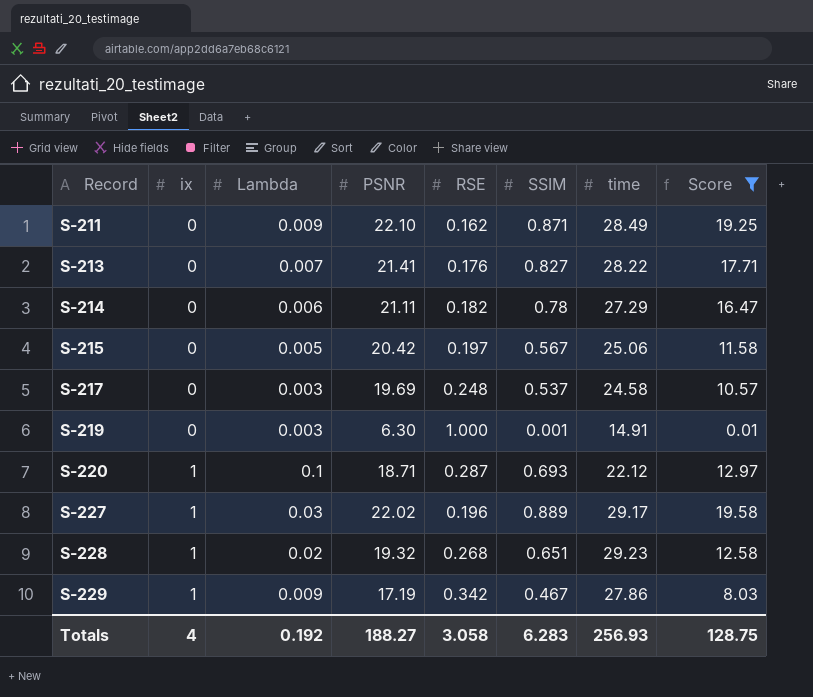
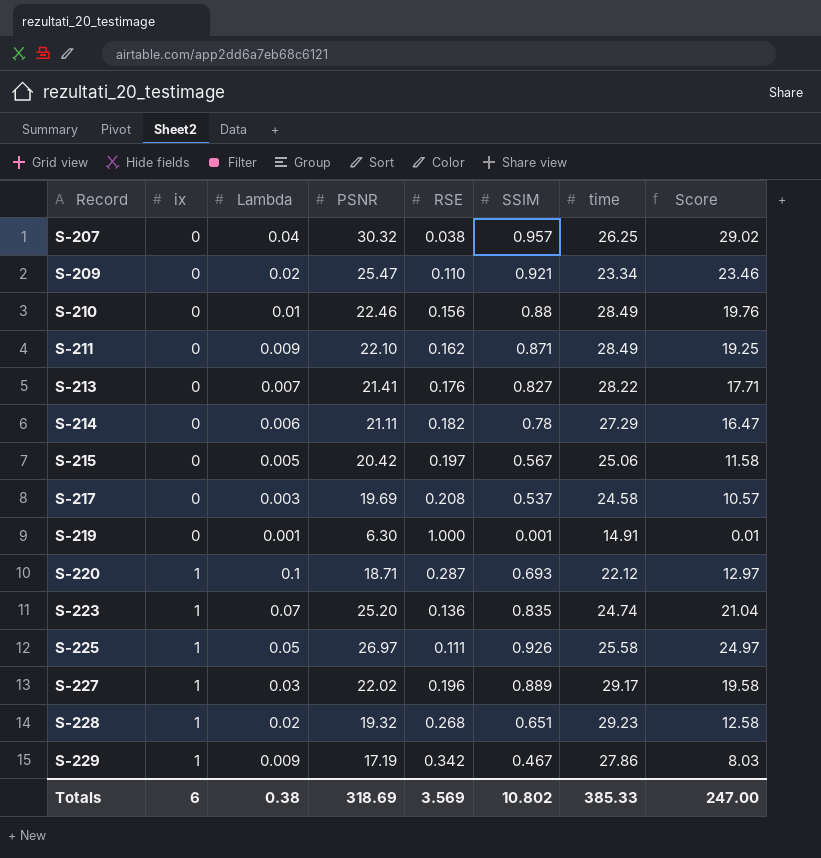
filter: Score <= 19.58 -> none
S-217 | RSE: 0.248 -> 0.208
S-219 | Lambda: 0.003 -> 0.001
Totals | ix: 4 -> 6
Totals | Lambda: 0.192 -> 0.38
Totals | PSNR: 188.27 -> 318.69
Totals | RSE: 3.058 -> 3.569
Totals | SSIM: 6.283 -> 10.802
Totals | time: 256.93 -> 385.33
Totals | Score: 128.75 -> 247.00

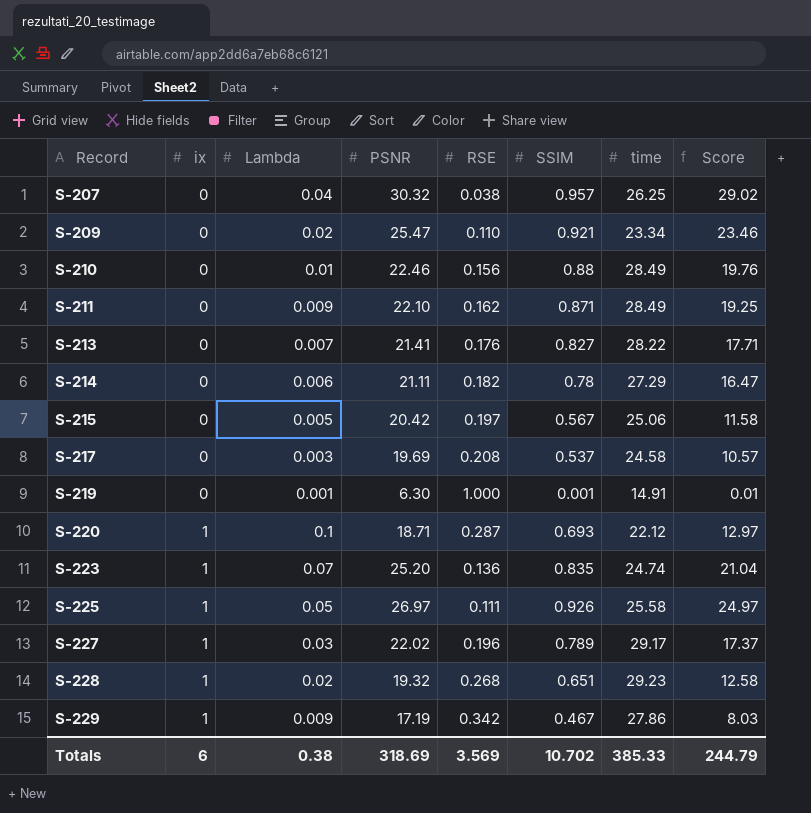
S-227 | SSIM: 0.889 -> 0.789
S-227 | Score: 19.58 -> 17.37
Totals | SSIM: 10.802 -> 10.702
Totals | Score: 247.00 -> 244.79

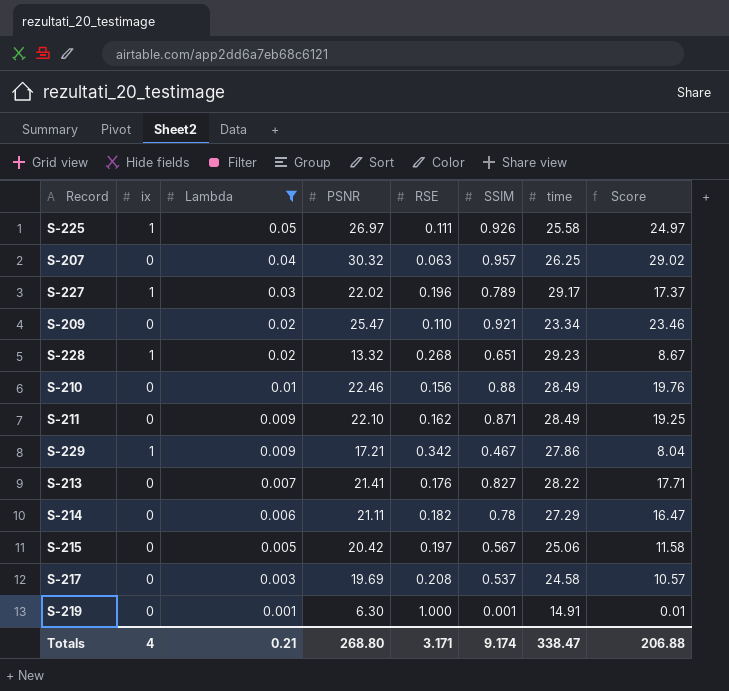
filter: none -> Lambda <= 0.05
row order: Record ascending -> Lambda descending
S-207 | RSE: 0.038 -> 0.063
S-228 | PSNR: 19.32 -> 13.32
S-228 | Score: 12.58 -> 8.67
S-229 | PSNR: 17.19 -> 17.21
S-229 | Score: 8.03 -> 8.04
Totals | ix: 6 -> 4
Totals | Lambda: 0.38 -> 0.21
Totals | PSNR: 318.69 -> 268.80
Totals | RSE: 3.569 -> 3.171
Totals | SSIM: 10.702 -> 9.174
Totals | time: 385.33 -> 338.47
Totals | Score: 244.79 -> 206.88

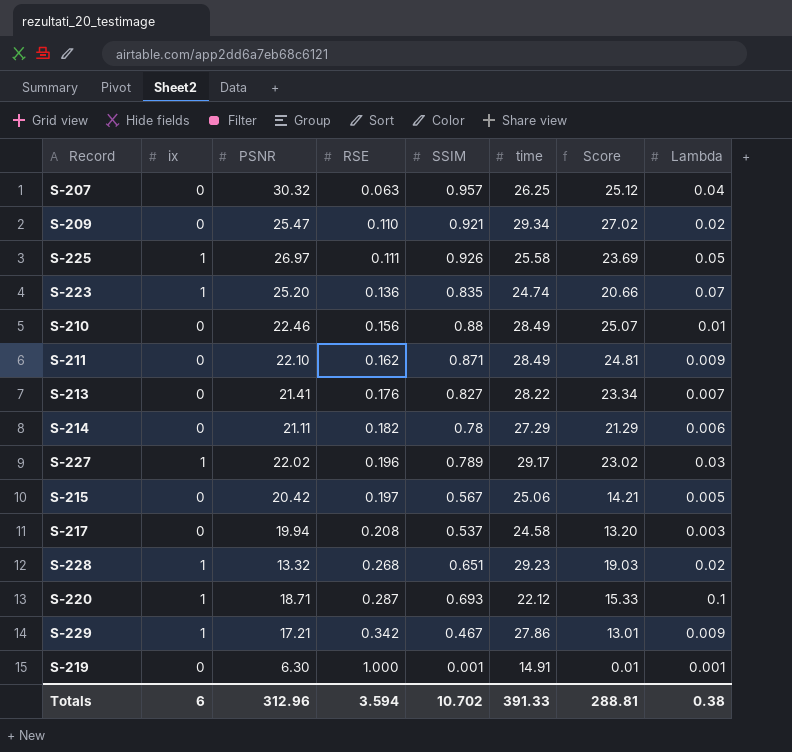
filter: Lambda <= 0.05 -> none
row order: Lambda descending -> RSE ascending
column Score | formula: [PSNR] * [SSIM] -> [SSIM] * [time]
column Lambda | position: 3 -> 8
S-209 | time: 23.34 -> 29.34
S-217 | PSNR: 19.69 -> 19.94
Totals | ix: 4 -> 6
Totals | PSNR: 268.80 -> 312.96
Totals | RSE: 3.171 -> 3.594
Totals | SSIM: 9.174 -> 10.702
Totals | time: 338.47 -> 391.33
Totals | Score: 206.88 -> 288.81
Totals | Lambda: 0.21 -> 0.38

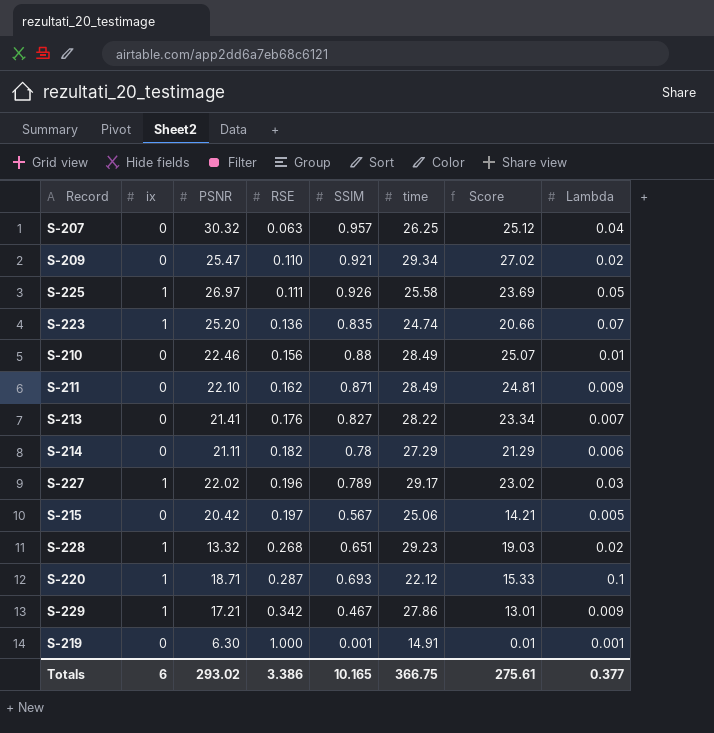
row S-217: 0 | 19.94 | 0.208 | 0.537 | 24.58 | 13.20 | 0.003 -> none
Totals | PSNR: 312.96 -> 293.02
Totals | RSE: 3.594 -> 3.386
Totals | SSIM: 10.702 -> 10.165
Totals | time: 391.33 -> 366.75
Totals | Score: 288.81 -> 275.61
Totals | Lambda: 0.38 -> 0.377

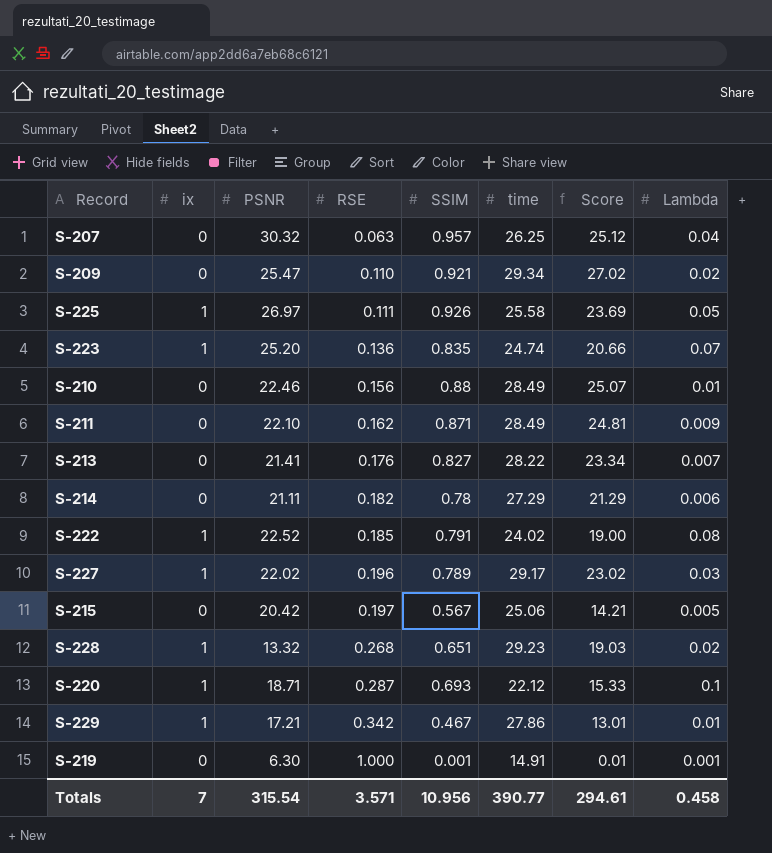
row S-222: none -> 1 | 22.52 | 0.185 | 0.791 | 24.02 | 19.00 | 0.08
S-229 | Lambda: 0.009 -> 0.01
Totals | ix: 6 -> 7
Totals | PSNR: 293.02 -> 315.54
Totals | RSE: 3.386 -> 3.571
Totals | SSIM: 10.165 -> 10.956
Totals | time: 366.75 -> 390.77
Totals | Score: 275.61 -> 294.61
Totals | Lambda: 0.377 -> 0.458

